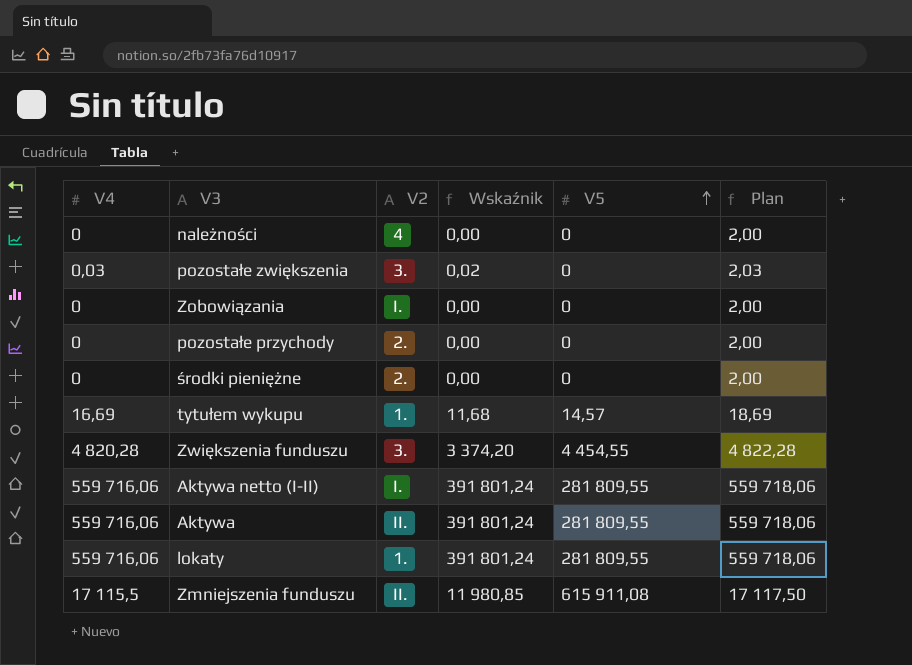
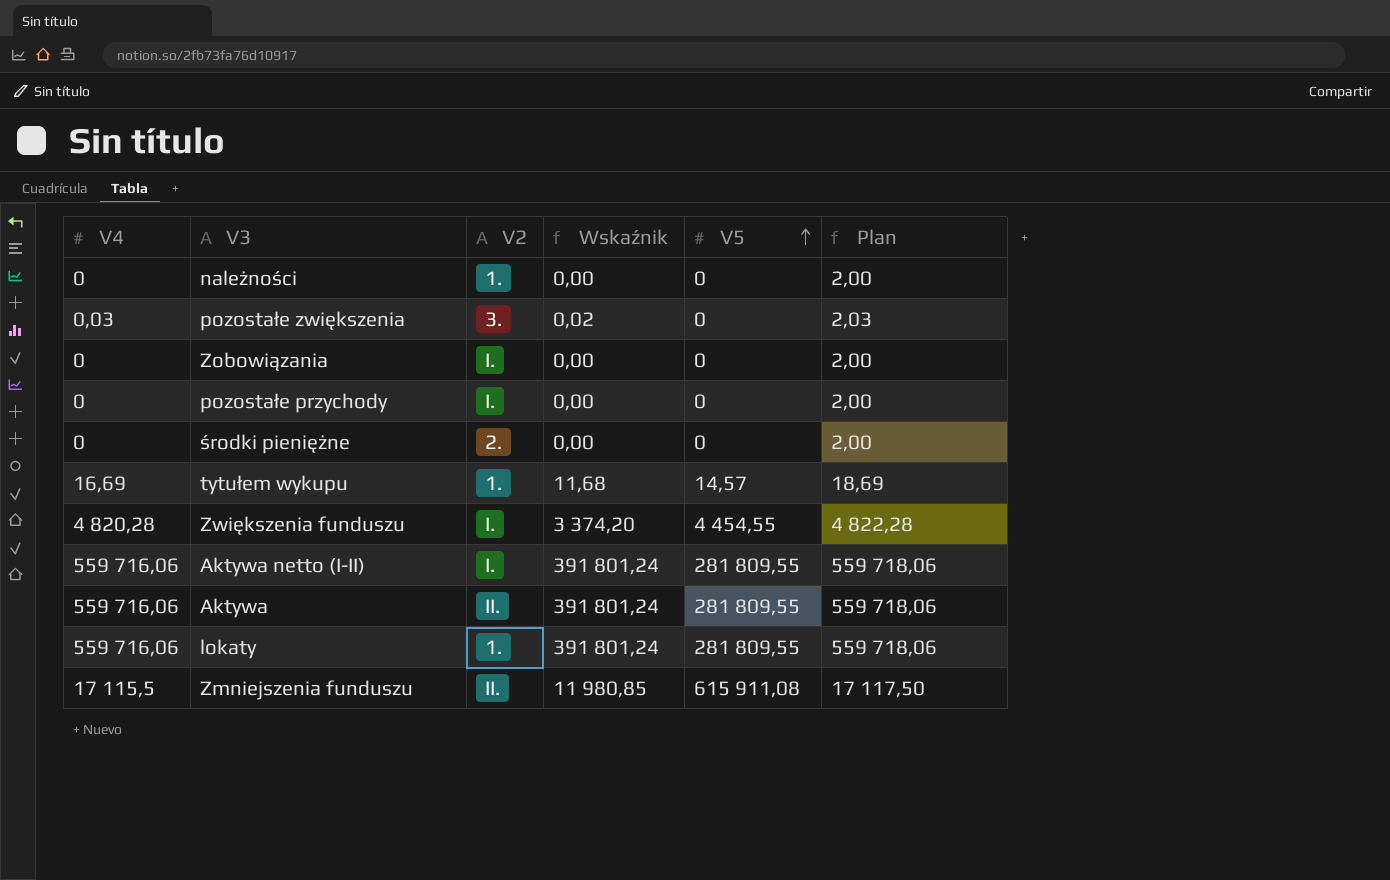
należności | V2: 4 -> 1.
pozostałe przychody | V2: 2. -> I.
Zwiększenia funduszu | V2: 3. -> I.

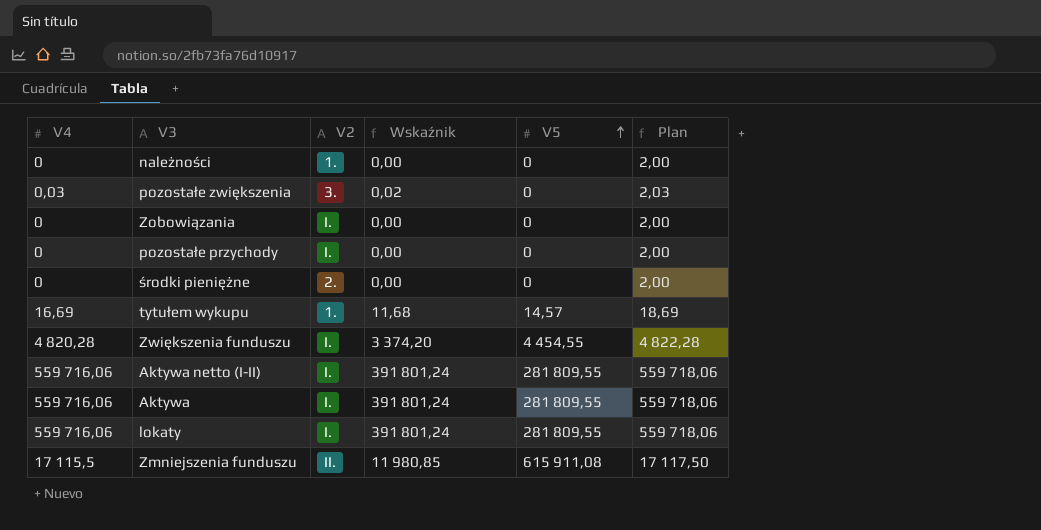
Aktywa | V2: II. -> I.
lokaty | V2: 1. -> I.

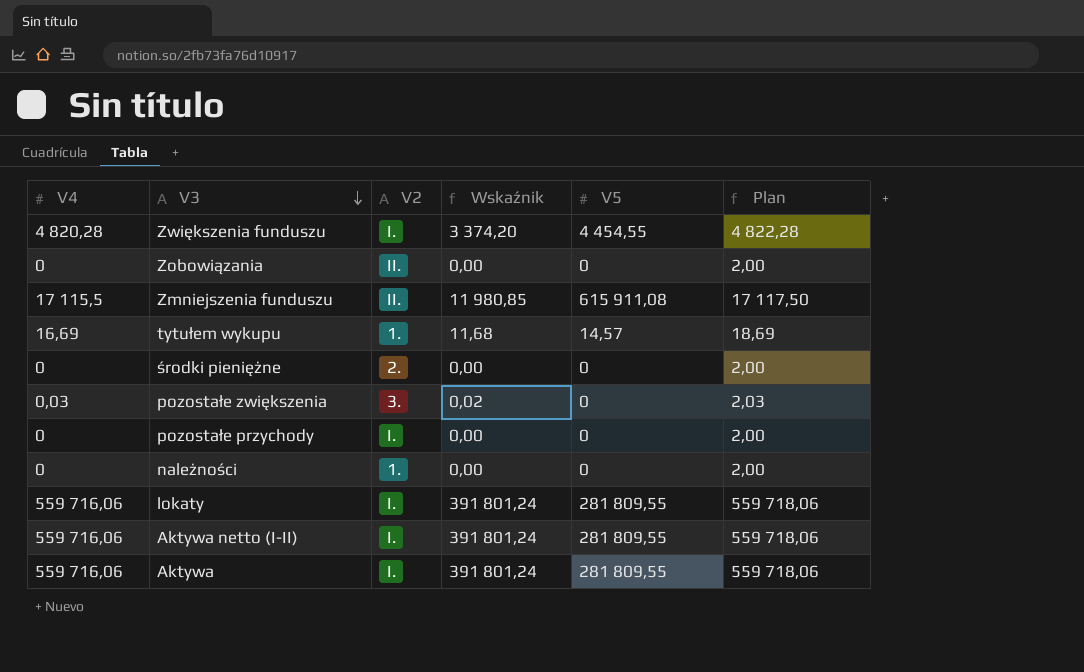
row order: V5 ascending -> V3 descending
Zobowiązania | V2: I. -> II.

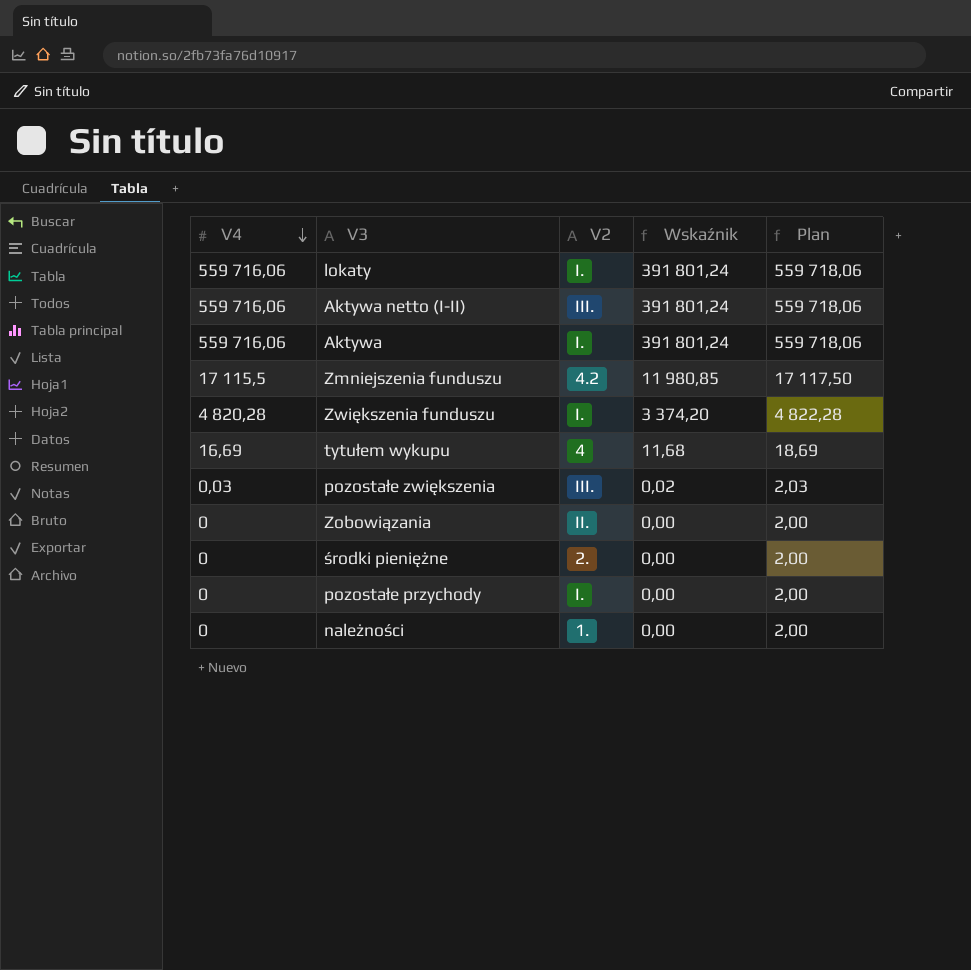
row order: V3 descending -> V4 descending
column V5 | position: 5 -> none
Aktywa netto (I-II) | V2: I. -> III.
Zmniejszenia funduszu | V2: II. -> 4.2
tytułem wykupu | V2: 1. -> 4
pozostałe zwiększenia | V2: 3. -> III.

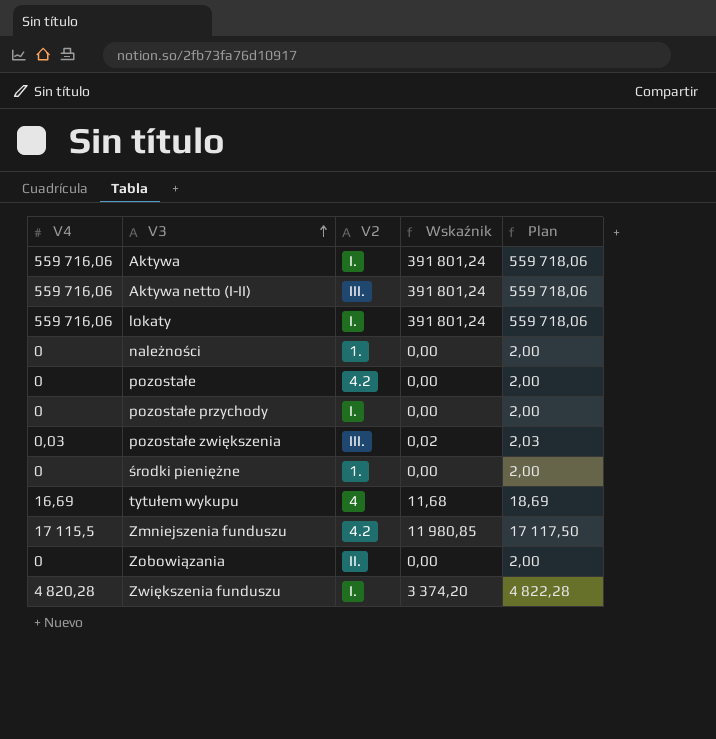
row order: V4 descending -> V3 ascending
row pozostałe: none -> 0 | 4.2 | 0,00 | 2,00
środki pieniężne | V2: 2. -> 1.

